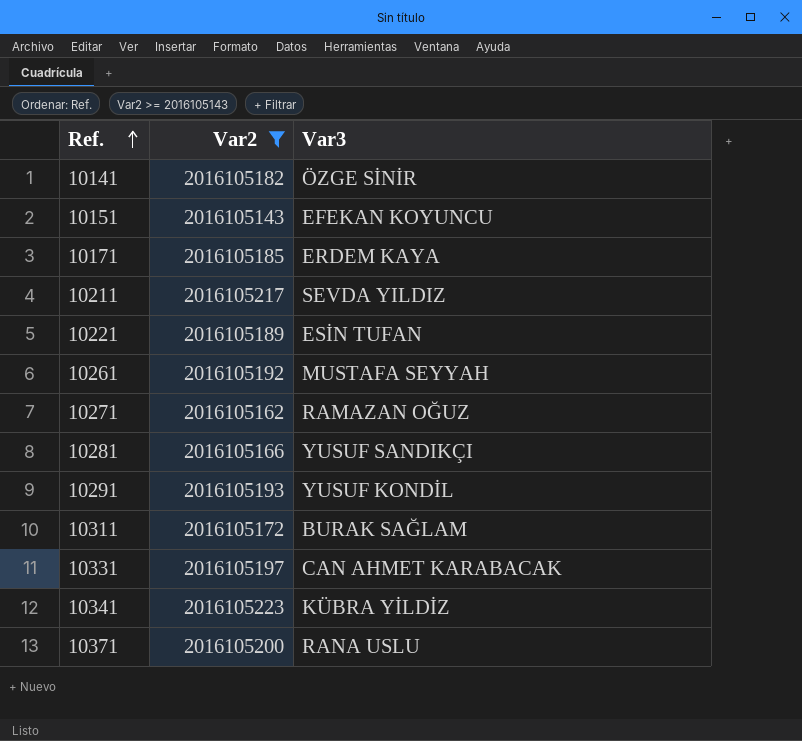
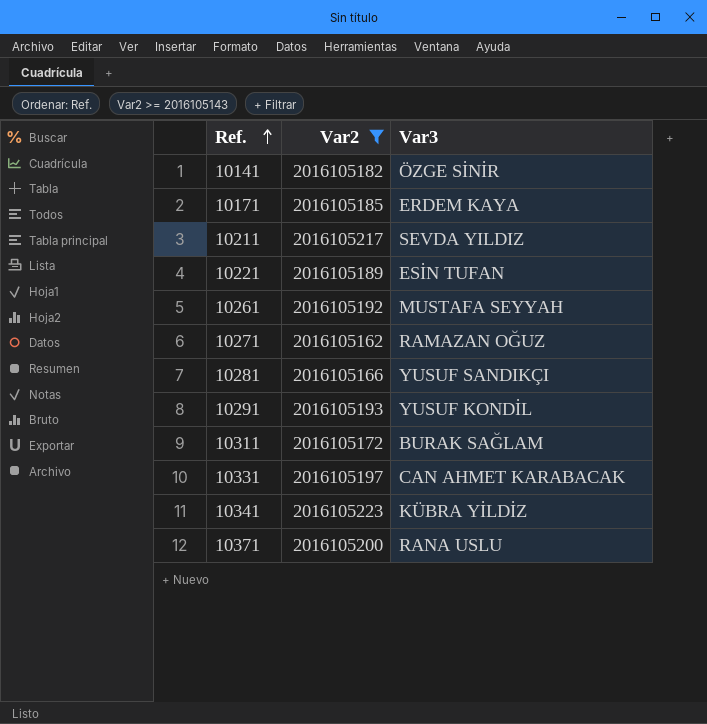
row 10151: 2016105143 | EFEKAN KOYUNCU -> none

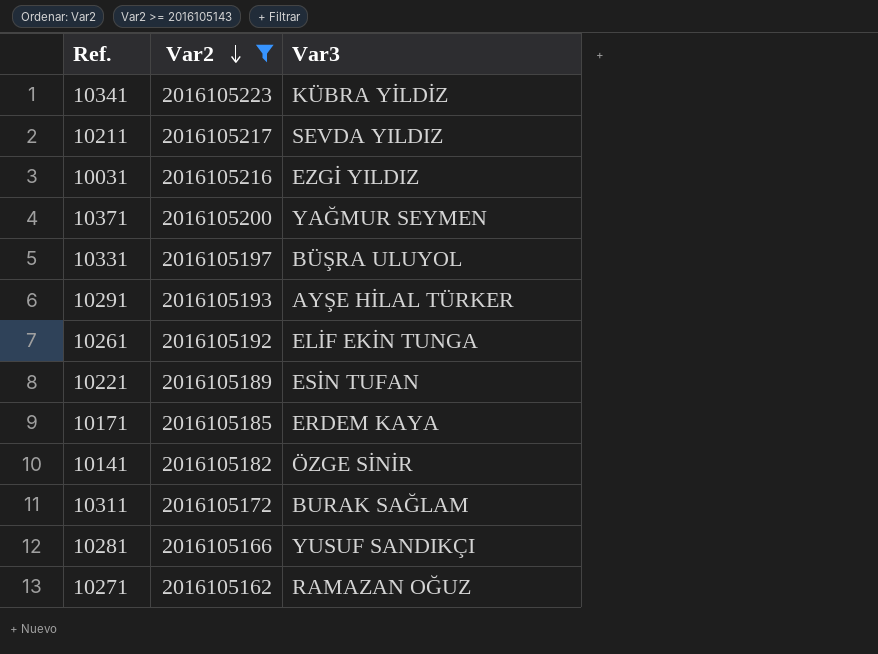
row order: Ref. ascending -> Var2 descending
row 10031: none -> 2016105216 | EZGİ YILDIZ
10371 | Var3: RANA USLU -> YAĞMUR SEYMEN
10331 | Var3: CAN AHMET KARABACAK -> BÜŞRA ULUYOL
10291 | Var3: YUSUF KONDİL -> AYŞE HİLAL TÜRKER
10261 | Var3: MUSTAFA SEYYAH -> ELİF EKİN TUNGA

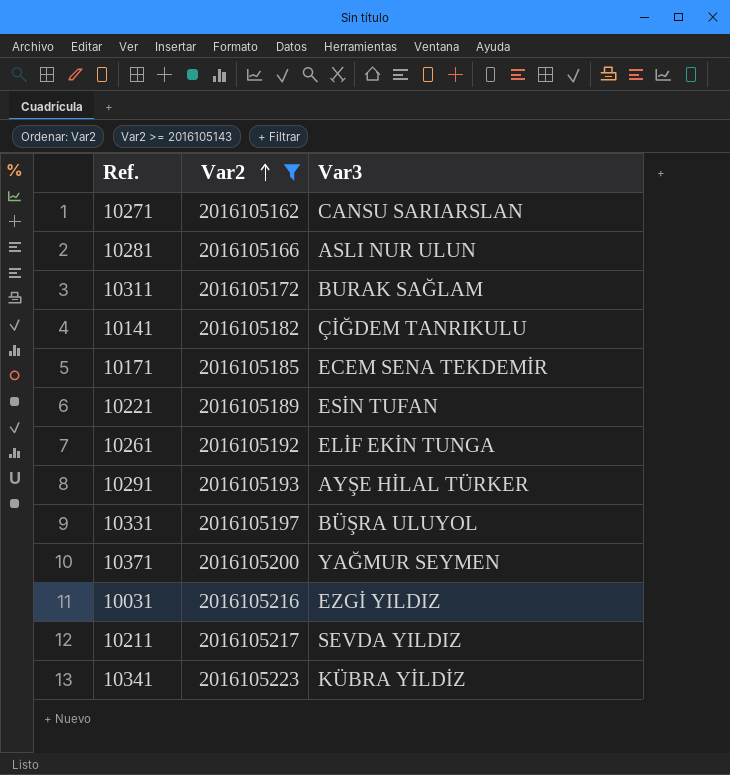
row order: Var2 descending -> Var2 ascending
10271 | Var3: RAMAZAN OĞUZ -> CANSU SARIARSLAN
10281 | Var3: YUSUF SANDIKÇI -> ASLI NUR ULUN
10141 | Var3: ÖZGE SİNİR -> ÇİĞDEM TANRIKULU
10171 | Var3: ERDEM KAYA -> ECEM SENA TEKDEMİR

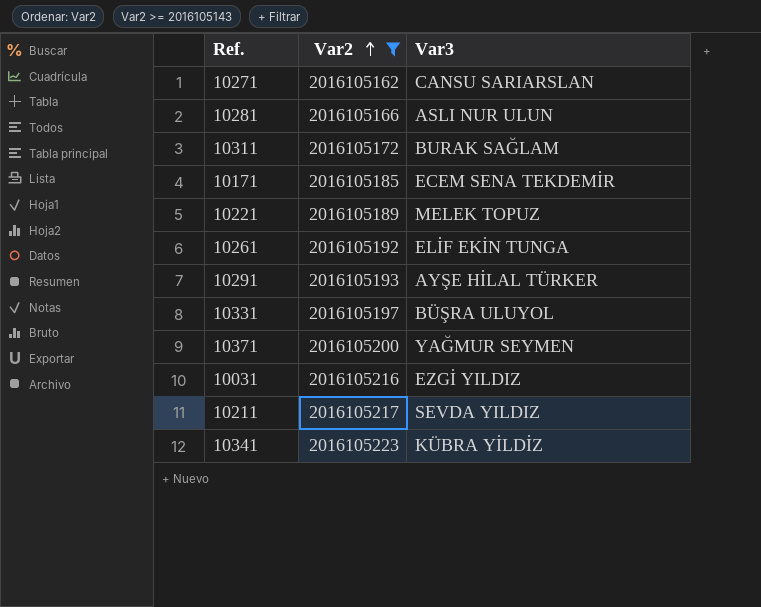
row 10141: 2016105182 | ÇİĞDEM TANRIKULU -> none
10221 | Var3: ESİN TUFAN -> MELEK TOPUZ

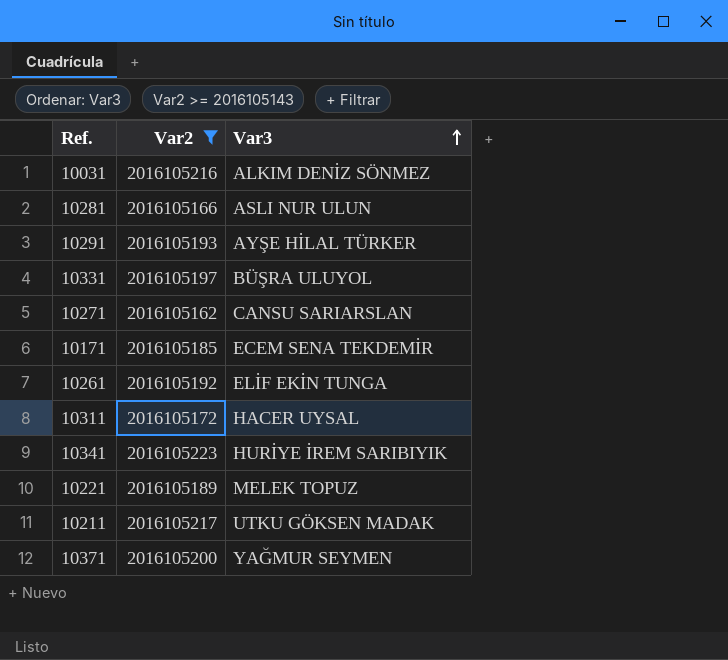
row order: Var2 ascending -> Var3 ascending
10031 | Var3: EZGİ YILDIZ -> ALKIM DENİZ SÖNMEZ
10311 | Var3: BURAK SAĞLAM -> HACER UYSAL
10341 | Var3: KÜBRA YİLDİZ -> HURİYE İREM SARIBIYIK
10211 | Var3: SEVDA YILDIZ -> UTKU GÖKSEN MADAK

